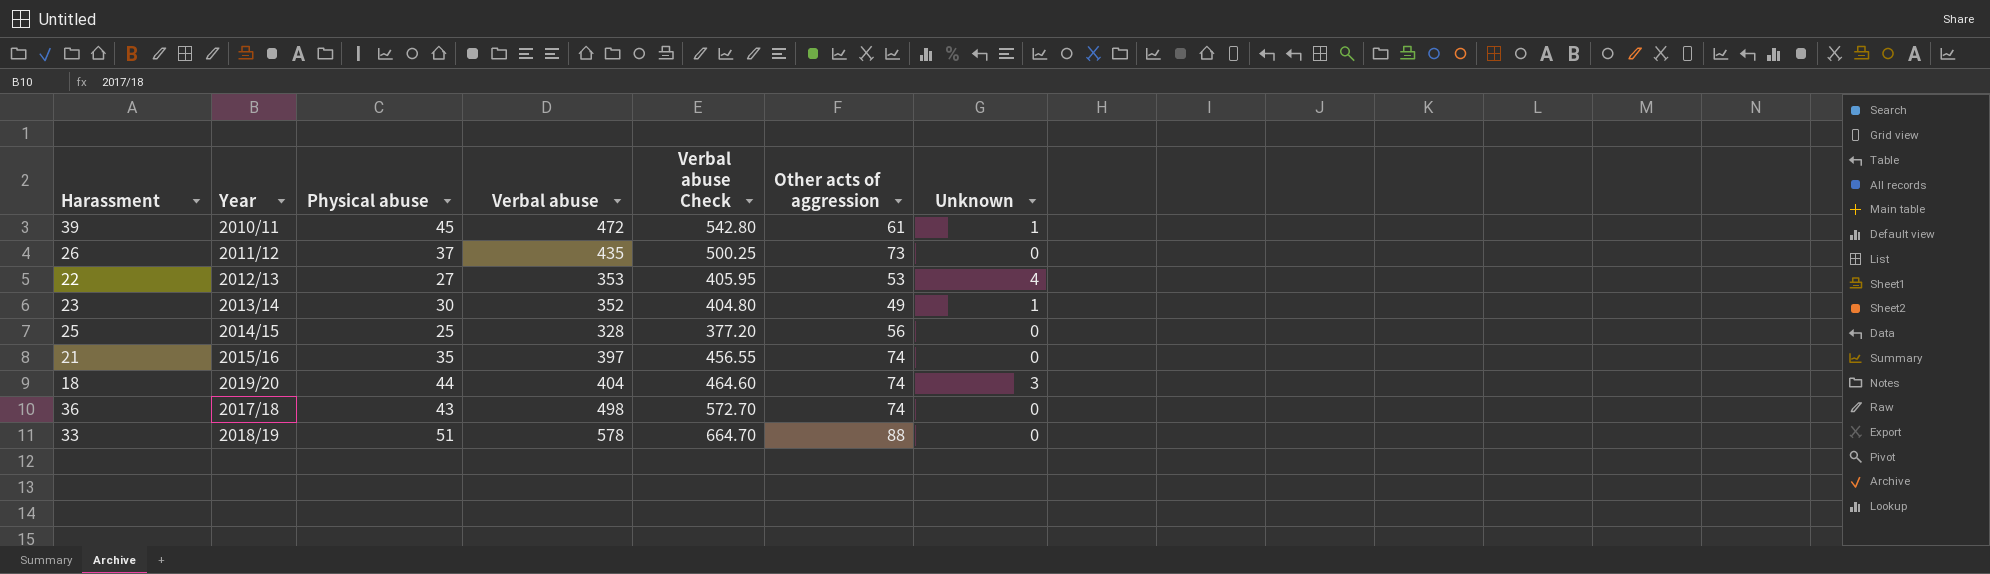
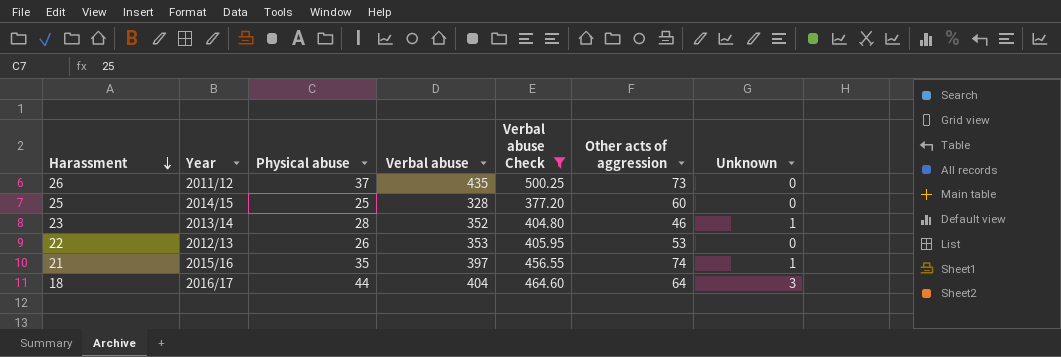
filter: none -> Verbal abuse Check <= 500.25
row order: none -> Harassment descending
25 | Other acts of aggression: 56 -> 60
23 | Physical abuse: 30 -> 28
23 | Other acts of aggression: 49 -> 46
22 | Physical abuse: 27 -> 26
22 | Unknown: 4 -> 0
21 | Unknown: 0 -> 1
18 | Year: 2019/20 -> 2016/17
18 | Other acts of aggression: 74 -> 64

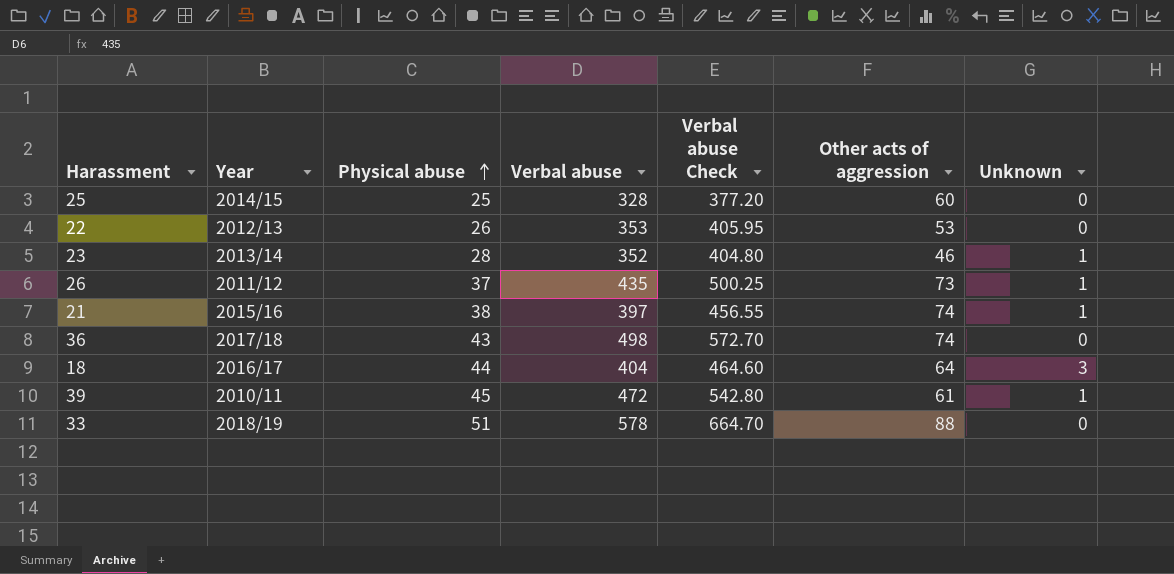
filter: Verbal abuse Check <= 500.25 -> none
row order: Harassment descending -> Physical abuse ascending
26 | Unknown: 0 -> 1
21 | Physical abuse: 35 -> 38

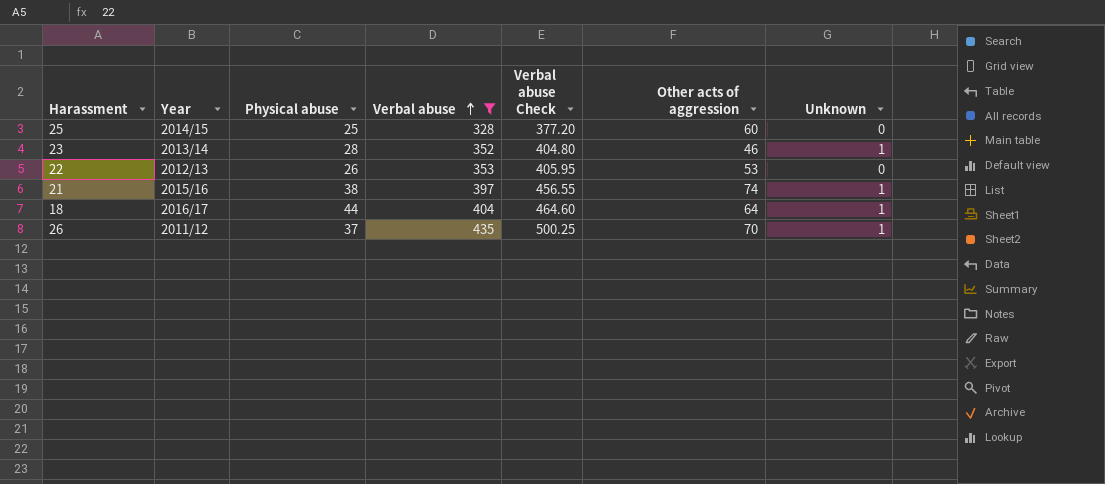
filter: none -> Verbal abuse <= 435
row order: Physical abuse ascending -> Verbal abuse ascending
18 | Unknown: 3 -> 1
26 | Other acts of aggression: 73 -> 70

